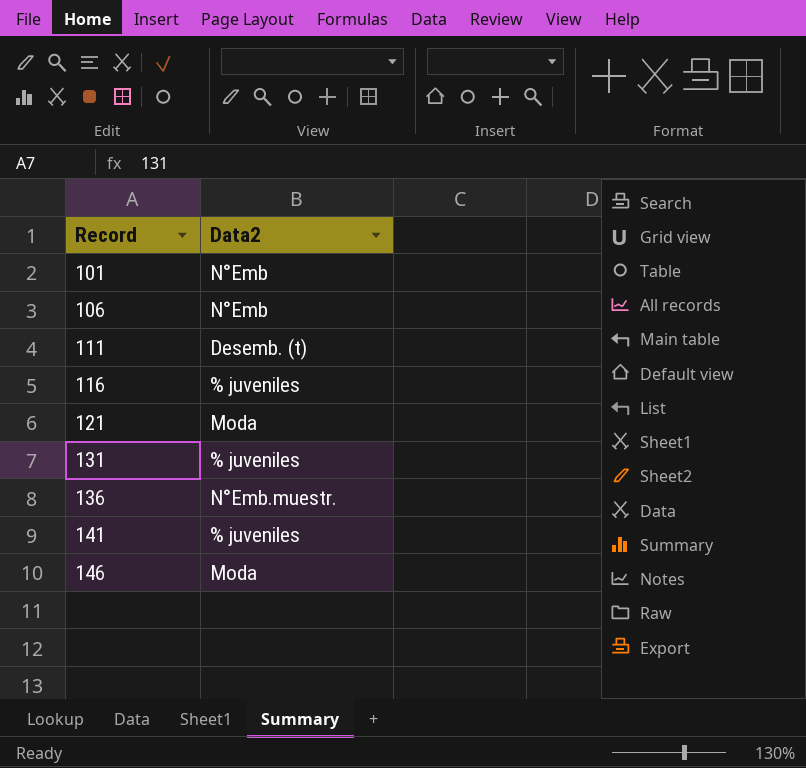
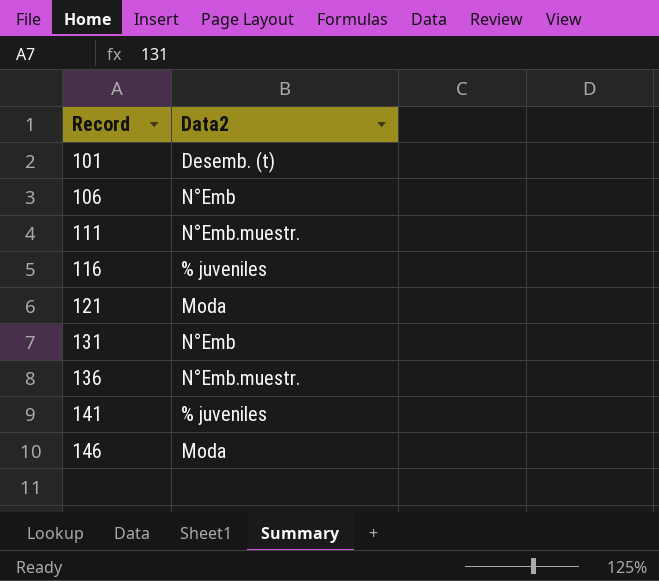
101 | Data2: N°Emb -> Desemb. (t)
111 | Data2: Desemb. (t) -> N°Emb.muestr.
131 | Data2: % juveniles -> N°Emb

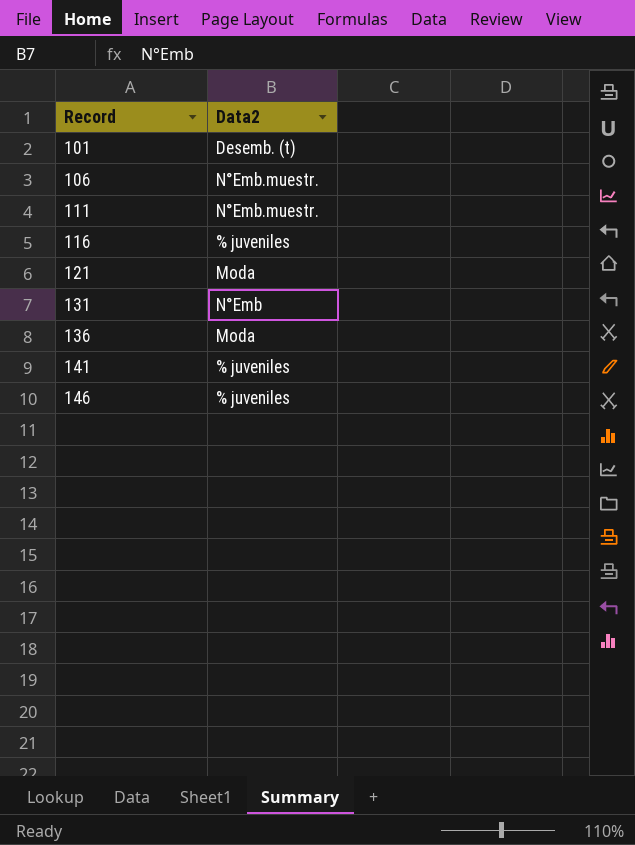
106 | Data2: N°Emb -> N°Emb.muestr.
136 | Data2: N°Emb.muestr. -> Moda
146 | Data2: Moda -> % juveniles

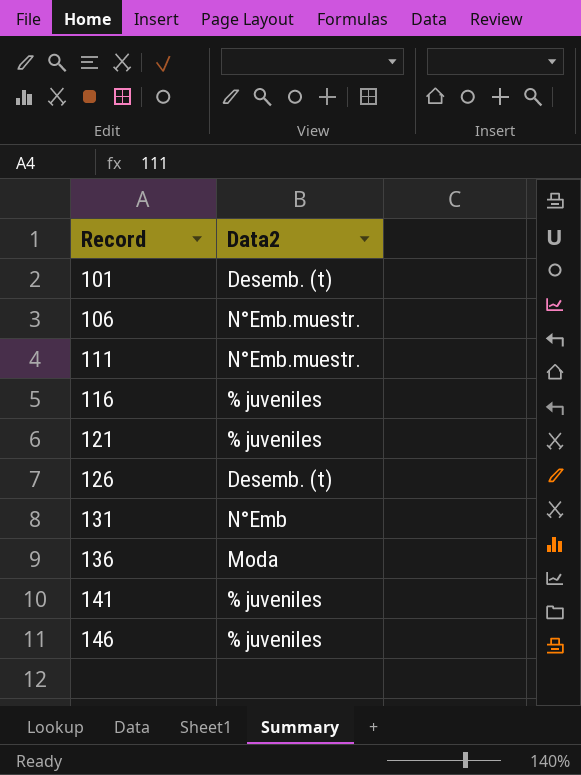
121 | Data2: Moda -> % juveniles
row 126: none -> Desemb. (t)

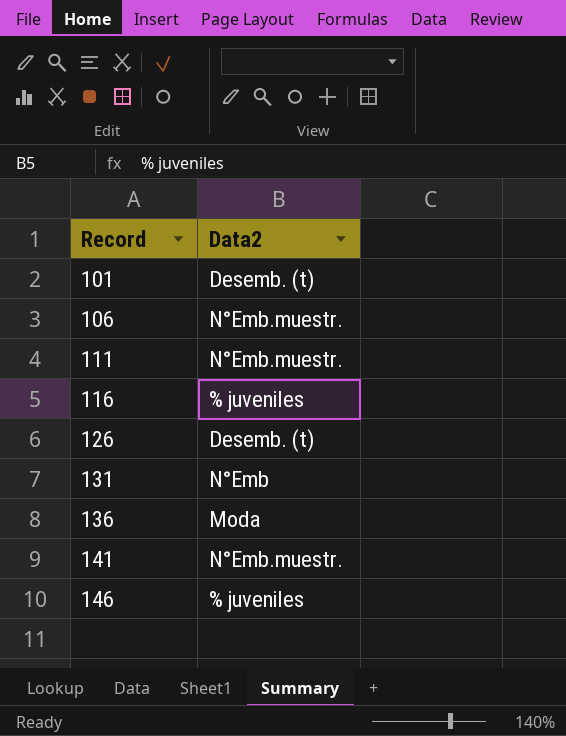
row 121: % juveniles -> none
141 | Data2: % juveniles -> N°Emb.muestr.

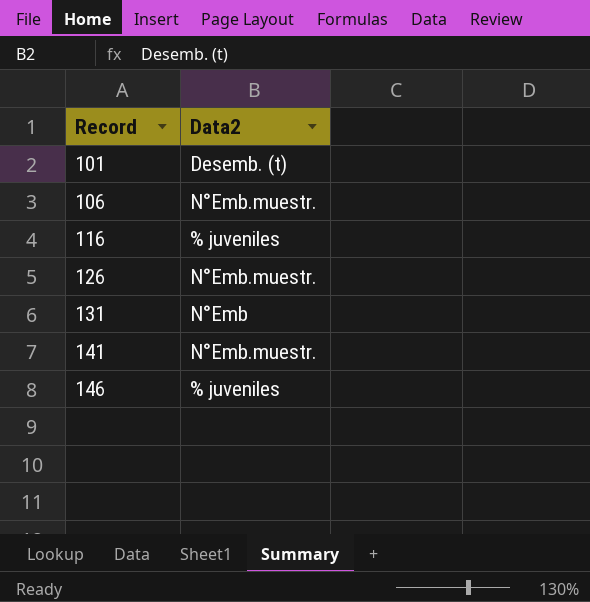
row 111: N°Emb.muestr. -> none
row 136: Moda -> none
126 | Data2: Desemb. (t) -> N°Emb.muestr.

